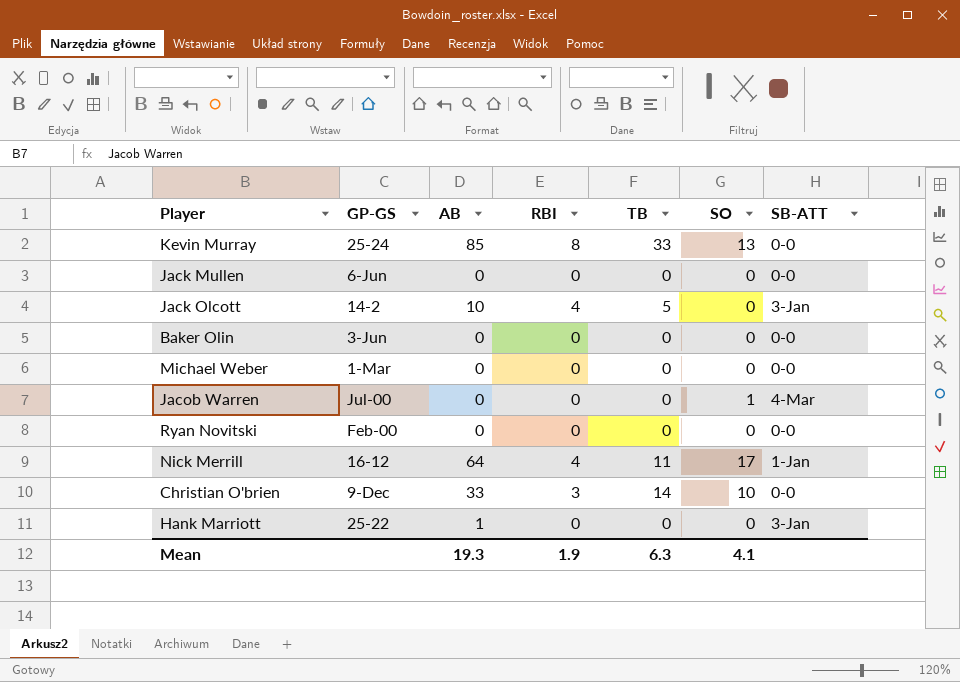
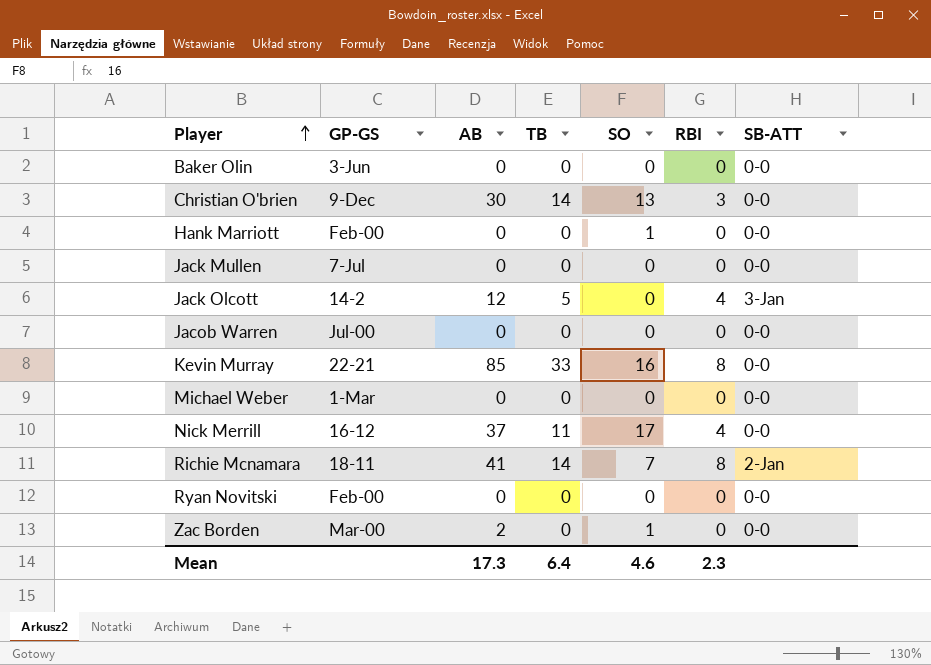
row order: none -> Player ascending
column RBI | position: 4 -> 6
Christian O'brien | AB: 33 -> 30
Christian O'brien | SO: 10 -> 13
Hank Marriott | GP-GS: 25-22 -> Feb-00
Hank Marriott | AB: 1 -> 0
Hank Marriott | SO: 0 -> 1
Hank Marriott | SB-ATT: 3-Jan -> 0-0
Jack Mullen | GP-GS: 6-Jun -> 7-Jul
Jack Olcott | AB: 10 -> 12
Jacob Warren | SO: 1 -> 0
Jacob Warren | SB-ATT: 4-Mar -> 0-0
Kevin Murray | GP-GS: 25-24 -> 22-21
Kevin Murray | SO: 13 -> 16
Nick Merrill | AB: 64 -> 37
Nick Merrill | SB-ATT: 1-Jan -> 0-0
row Richie Mcnamara: none -> 18-11 | 41 | 14 | 7 | 8 | 2-Jan
row Zac Borden: none -> Mar-00 | 2 | 0 | 1 | 0 | 0-0
Mean | AB: 19.3 -> 17.3
Mean | TB: 6.3 -> 6.4
Mean | SO: 4.1 -> 4.6
Mean | RBI: 1.9 -> 2.3

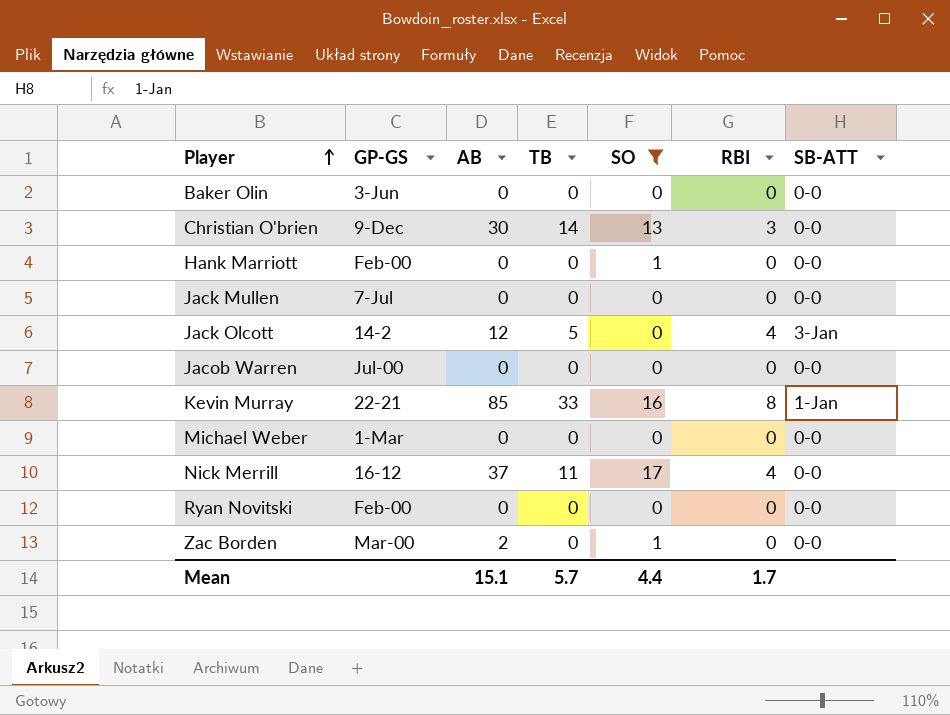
filter: none -> SO != 7
Kevin Murray | SB-ATT: 0-0 -> 1-Jan
Mean | AB: 17.3 -> 15.1
Mean | TB: 6.4 -> 5.7
Mean | SO: 4.6 -> 4.4
Mean | RBI: 2.3 -> 1.7

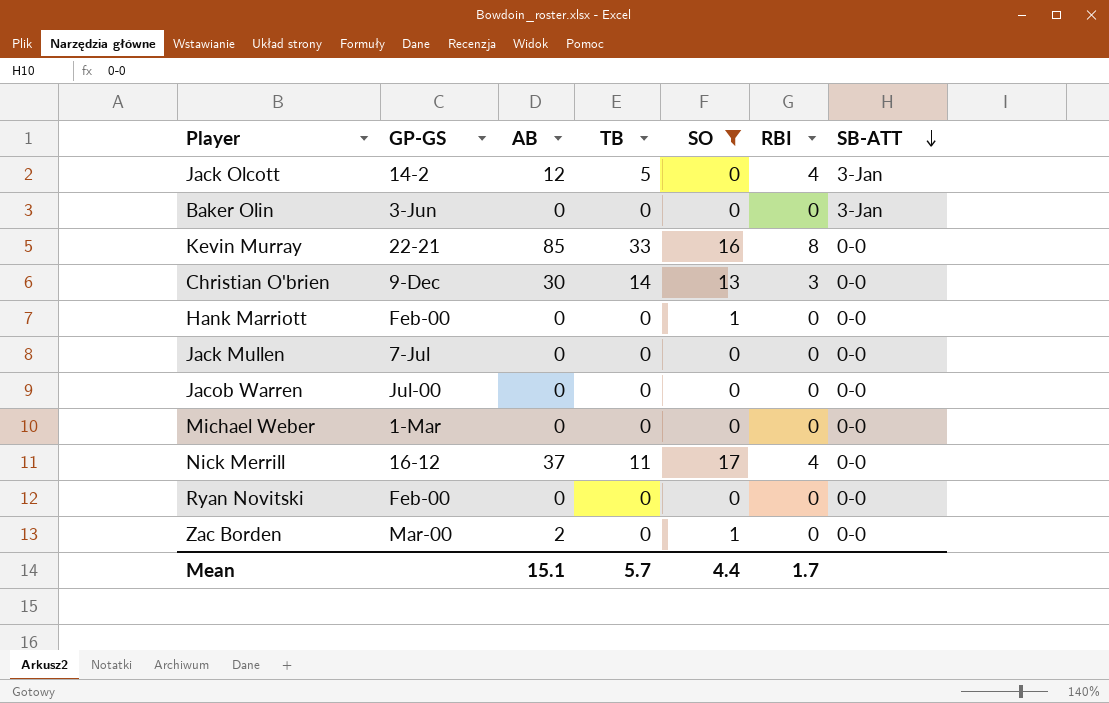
row order: Player ascending -> SB-ATT descending
Baker Olin | SB-ATT: 0-0 -> 3-Jan
Kevin Murray | SB-ATT: 1-Jan -> 0-0

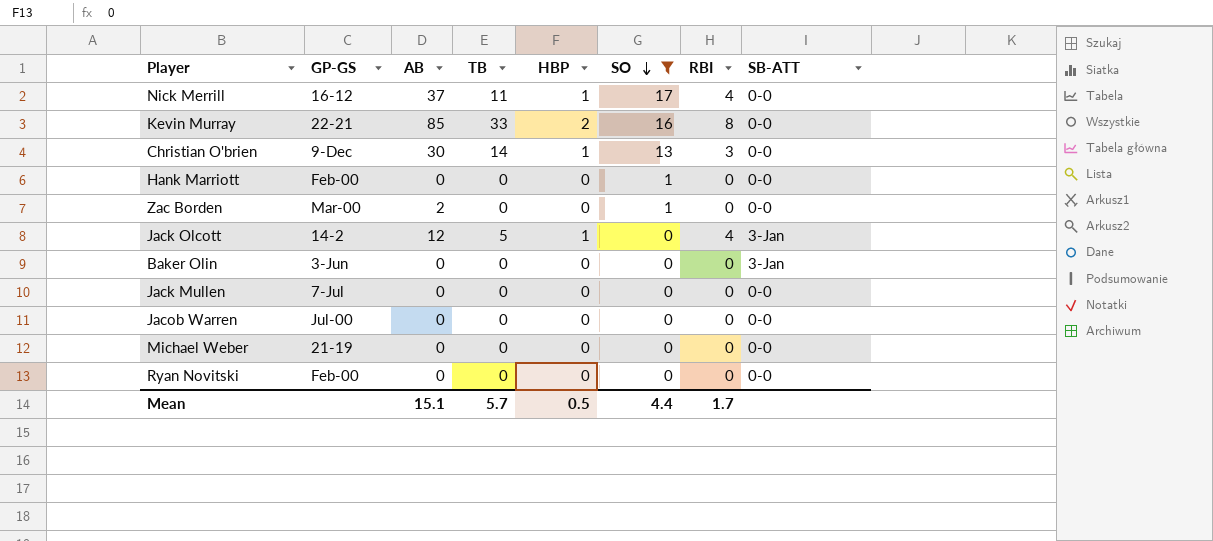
row order: SB-ATT descending -> SO descending
column HBP | position: none -> 5
Michael Weber | GP-GS: 1-Mar -> 21-19

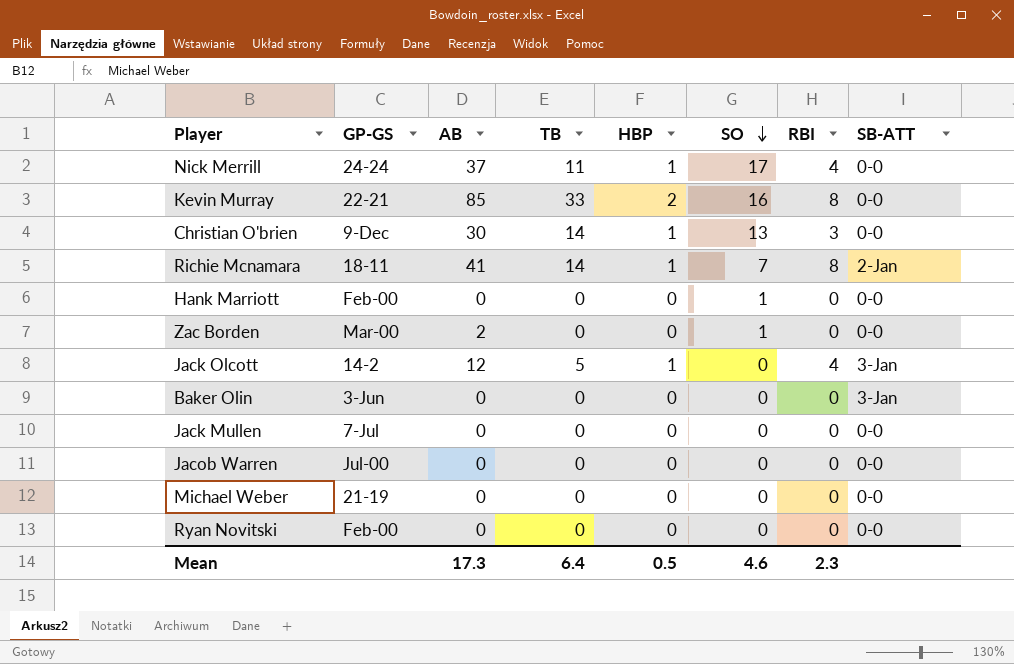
filter: SO != 7 -> none
Nick Merrill | GP-GS: 16-12 -> 24-24
Mean | AB: 15.1 -> 17.3
Mean | TB: 5.7 -> 6.4
Mean | SO: 4.4 -> 4.6
Mean | RBI: 1.7 -> 2.3

